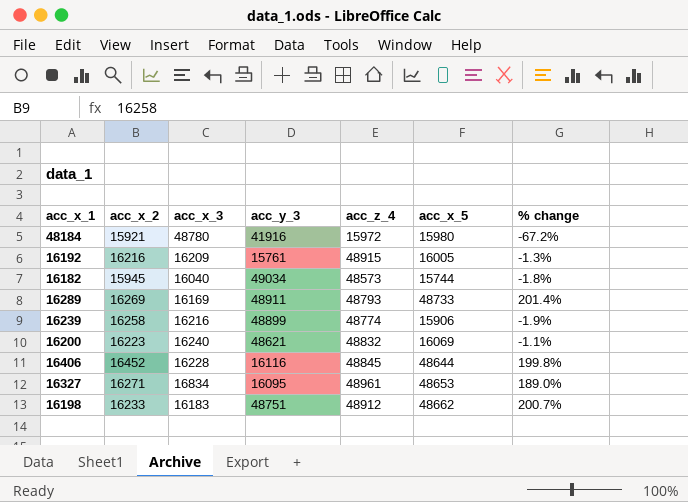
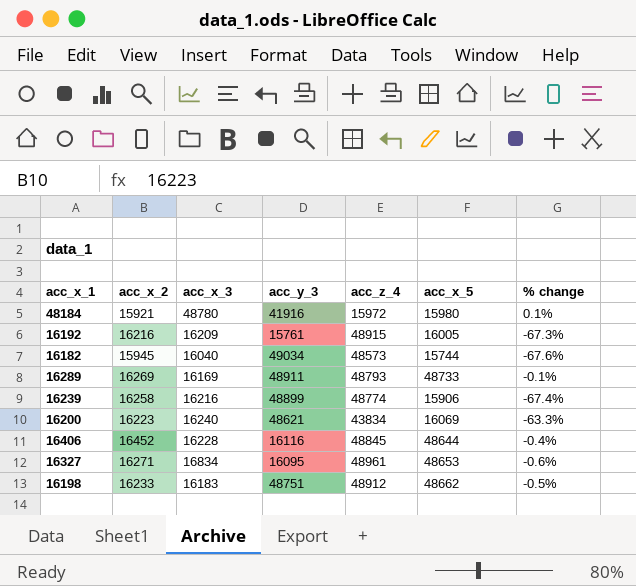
column % change | formula: ([acc_x_5] - [acc_x_3]) / [acc_x_3] -> ([acc_x_5] - [acc_z_4]) / [acc_z_4]
16200 | acc_z_4: 48832 -> 43834

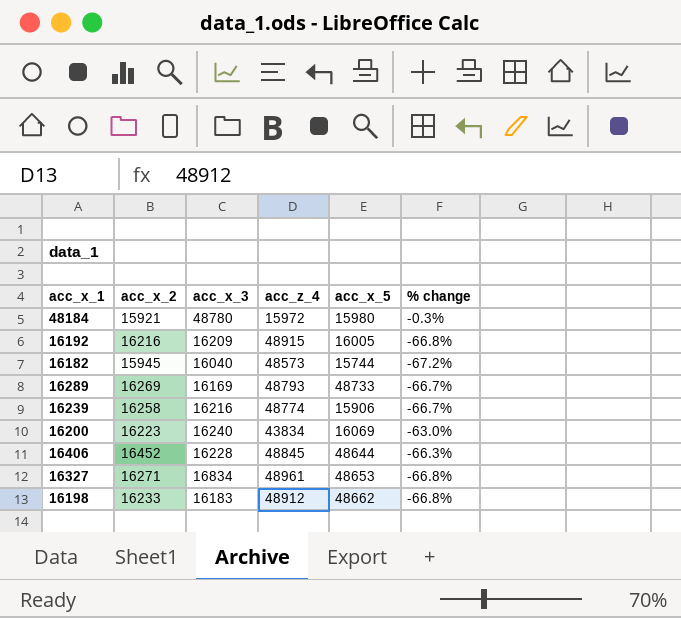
column acc_y_3 | position: 4 -> none
column % change | formula: ([acc_x_5] - [acc_z_4]) / [acc_z_4] -> ([acc_x_2] - [acc_z_4]) / [acc_z_4]

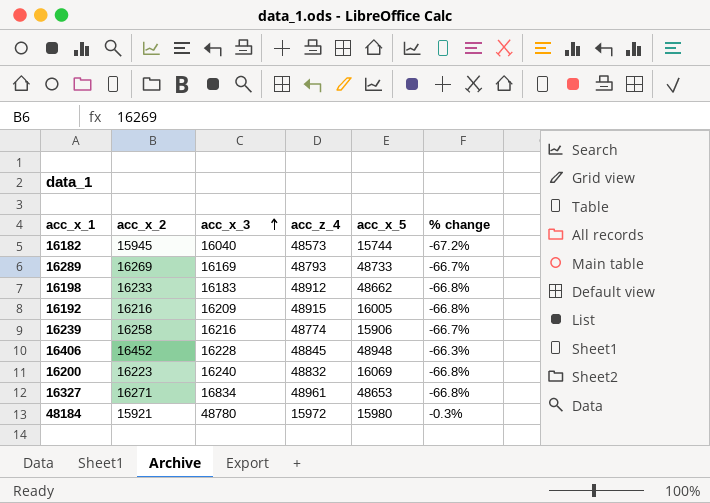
row order: none -> acc_x_3 ascending
16406 | acc_x_5: 48644 -> 48948
16200 | acc_z_4: 43834 -> 48832
16200 | % change: -63.0% -> -66.8%

